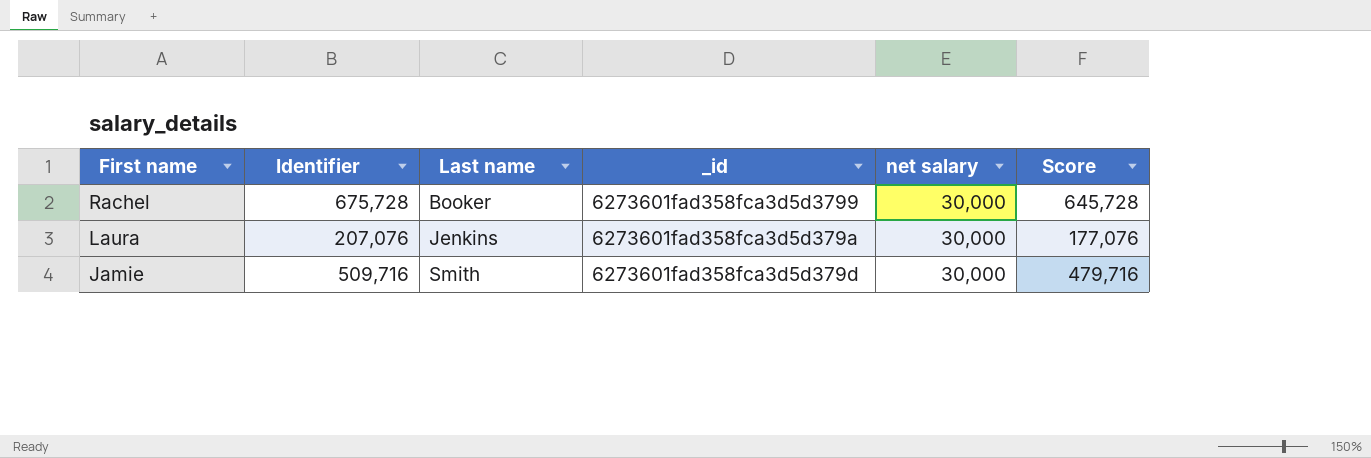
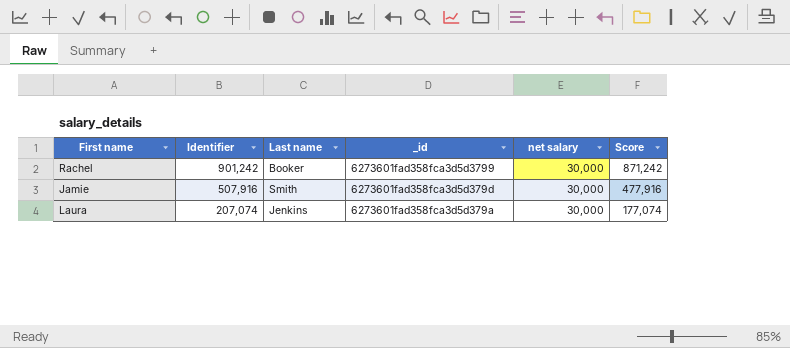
row order: First name descending -> Identifier descending
Rachel | Identifier: 675,728 -> 901,242
Rachel | Score: 645,728 -> 871,242
Jamie | Identifier: 509,716 -> 507,916
Jamie | Score: 479,716 -> 477,916
Laura | Identifier: 207,076 -> 207,074
Laura | Score: 177,076 -> 177,074

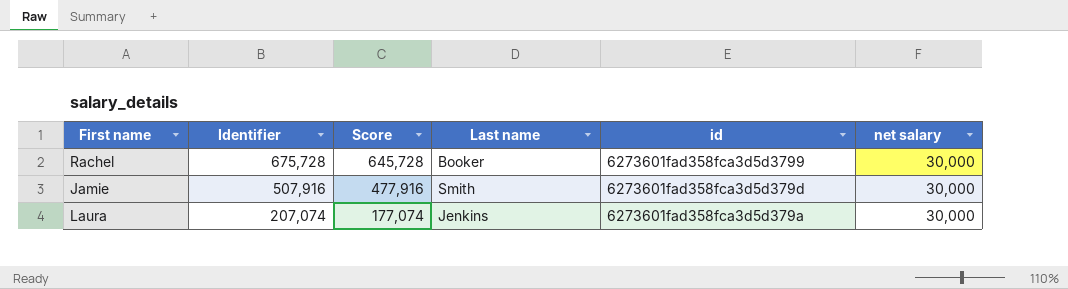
column Score | position: 6 -> 3
column name: _id -> id
Rachel | Identifier: 901,242 -> 675,728
Rachel | Score: 871,242 -> 645,728

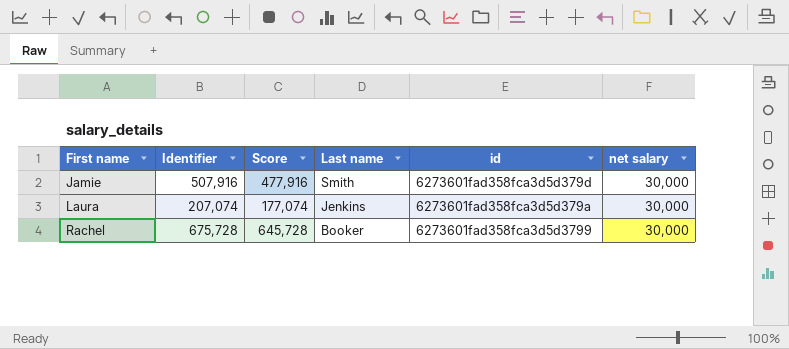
row order: Identifier descending -> First name ascending

